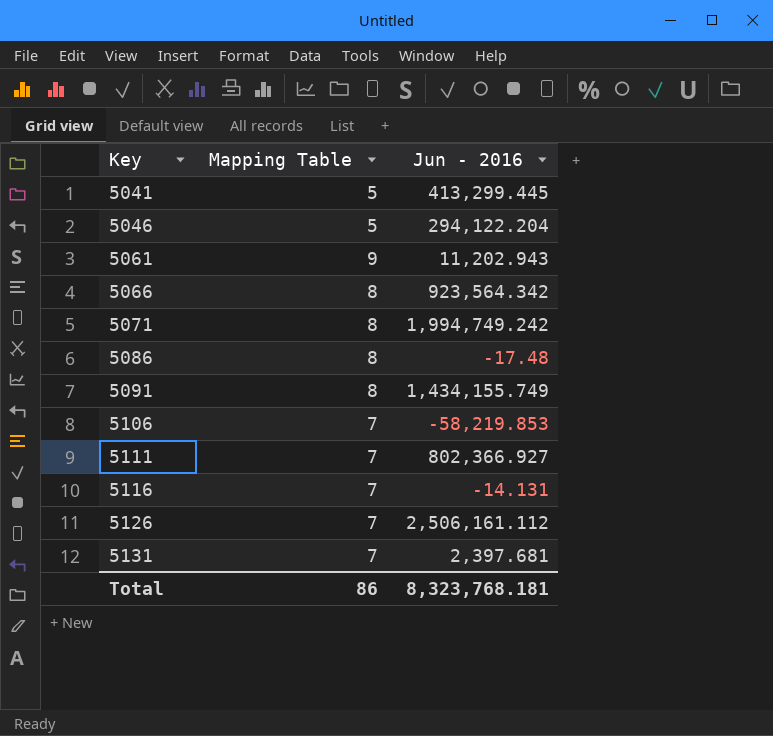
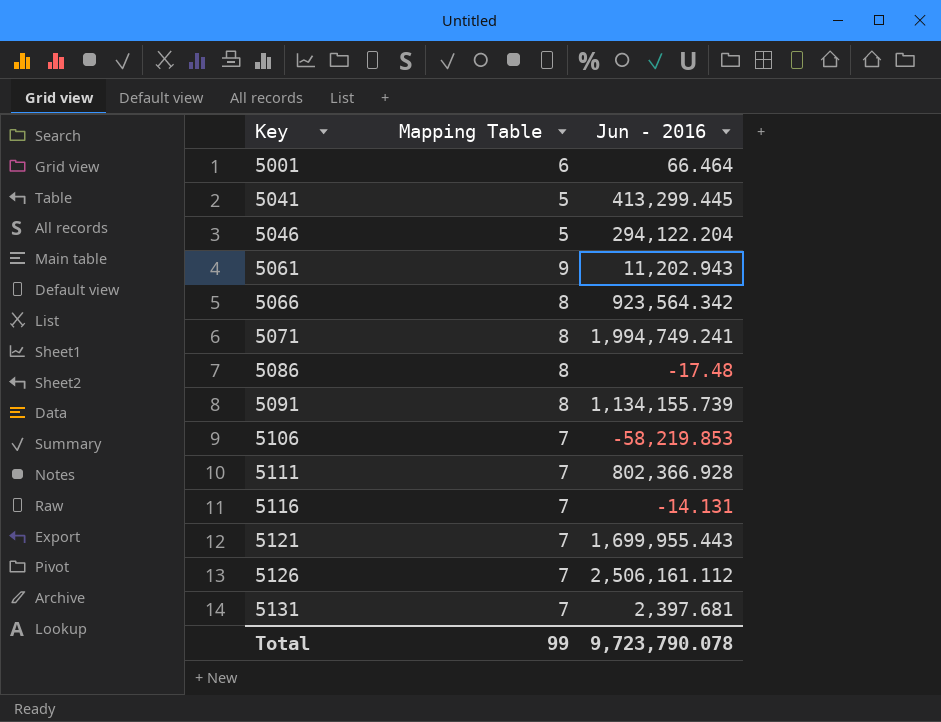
row 5001: none -> 6 | 66.464
5071 | Jun - 2016: 1,994,749.242 -> 1,994,749.241
5091 | Jun - 2016: 1,434,155.749 -> 1,134,155.739
5111 | Jun - 2016: 802,366.927 -> 802,366.928
row 5121: none -> 7 | 1,699,955.443
Total | Mapping Table: 86 -> 99
Total | Jun - 2016: 8,323,768.181 -> 9,723,790.078

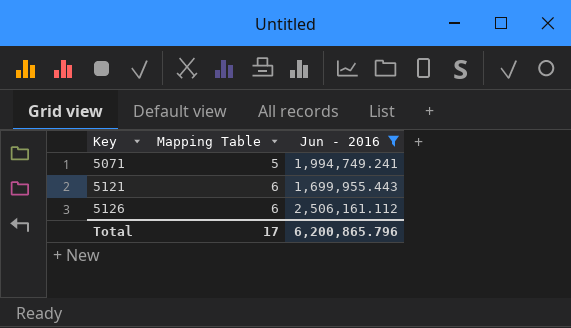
filter: none -> Jun - 2016 >= 1,699,955.443
5071 | Mapping Table: 8 -> 5
5121 | Mapping Table: 7 -> 6
5126 | Mapping Table: 7 -> 6
Total | Mapping Table: 99 -> 17
Total | Jun - 2016: 9,723,790.078 -> 6,200,865.796

